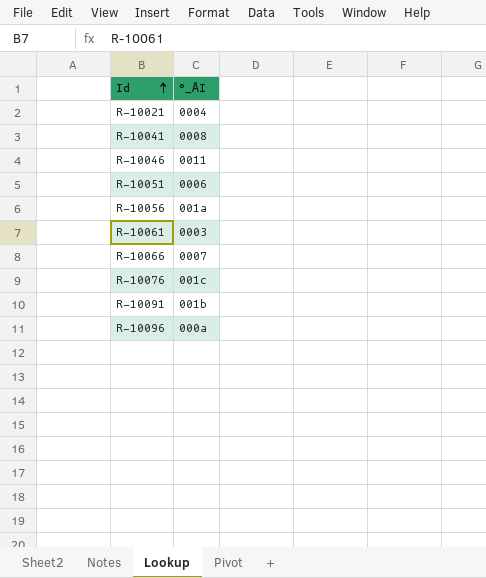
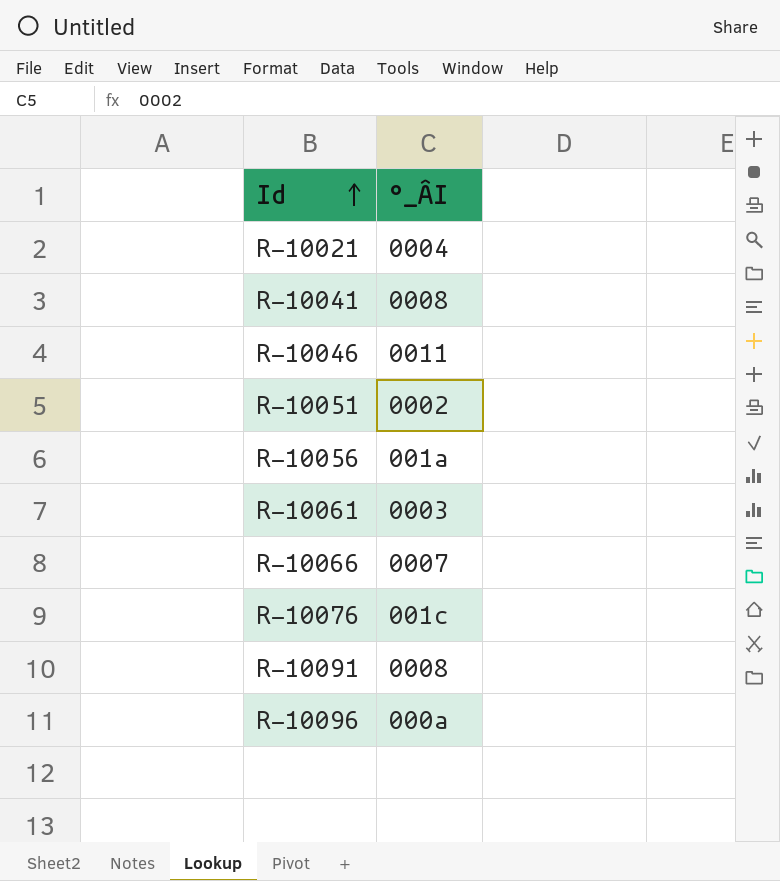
R-10051 | °_ÂI: 0006 -> 0002
R-10091 | °_ÂI: 001b -> 0008

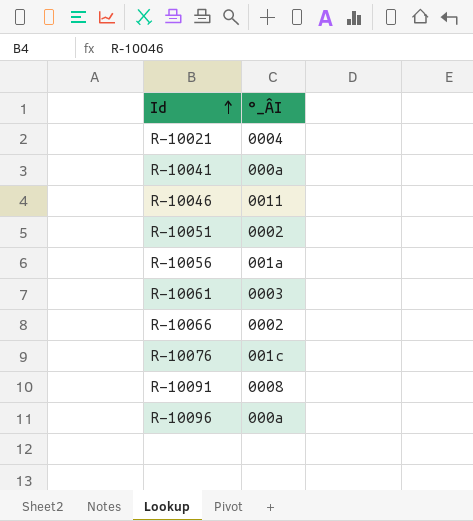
R-10041 | °_ÂI: 0008 -> 000a
R-10066 | °_ÂI: 0007 -> 0002

